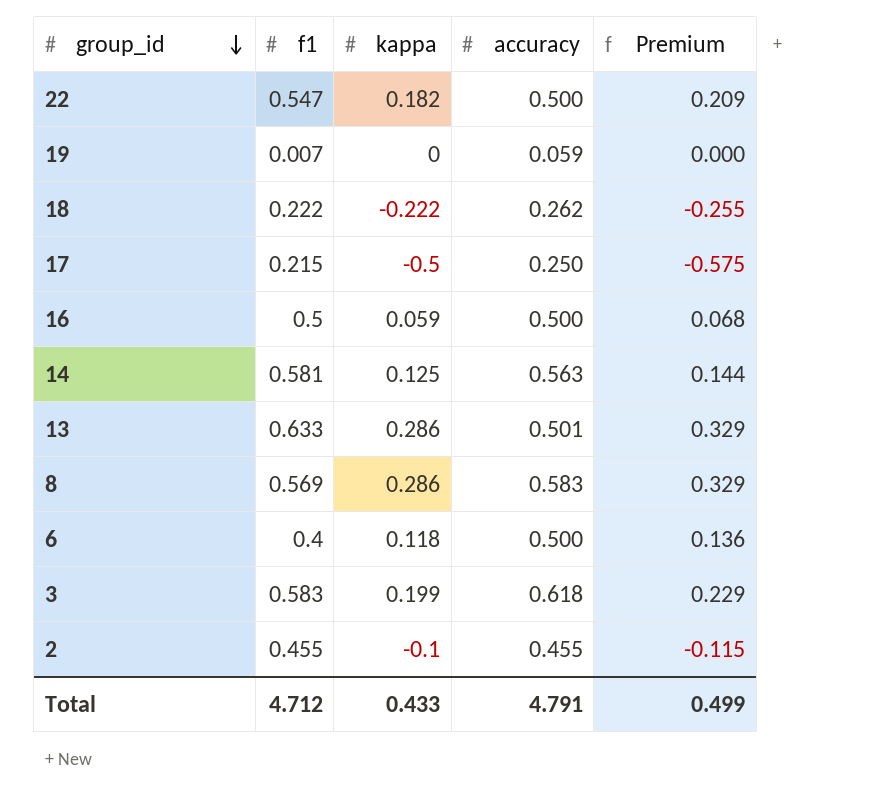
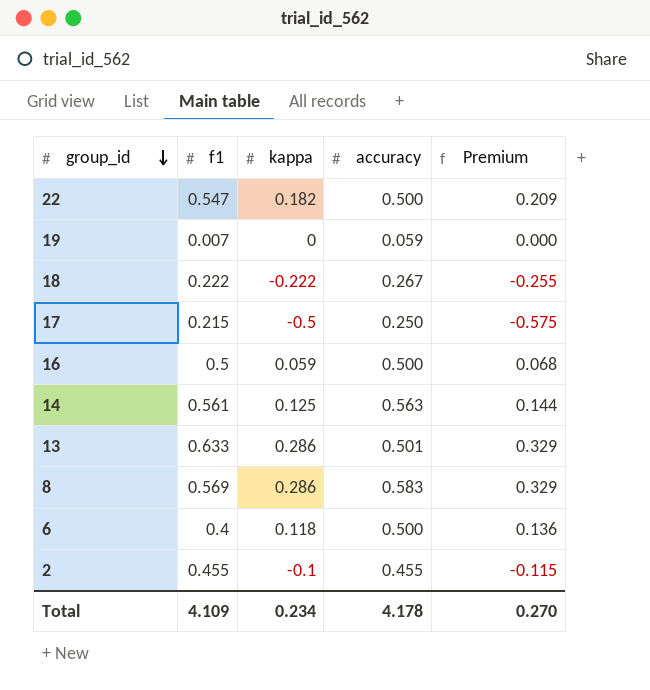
row 3: 0.583 | 0.199 | 0.618 | 0.229 -> none
18 | accuracy: 0.262 -> 0.267
14 | f1: 0.581 -> 0.561
Total | f1: 4.712 -> 4.109
Total | kappa: 0.433 -> 0.234
Total | accuracy: 4.791 -> 4.178
Total | Premium: 0.499 -> 0.270

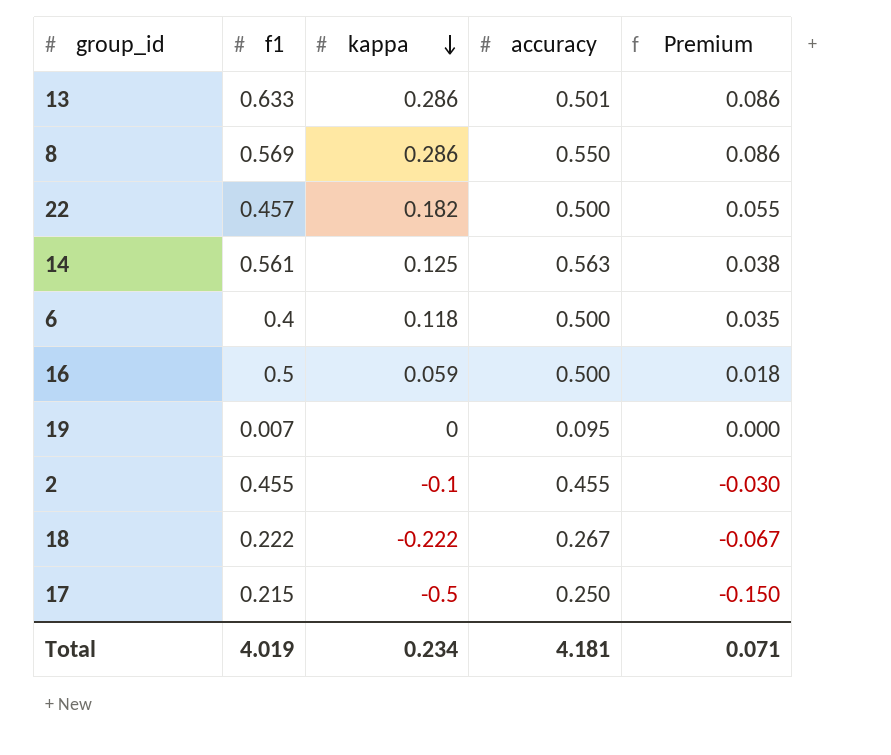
row order: group_id descending -> kappa descending
column Premium | formula: [kappa] * 1.15 -> [kappa] * 0.3
8 | accuracy: 0.583 -> 0.550
22 | f1: 0.547 -> 0.457
19 | accuracy: 0.059 -> 0.095
Total | f1: 4.109 -> 4.019
Total | accuracy: 4.178 -> 4.181
Total | Premium: 0.270 -> 0.071

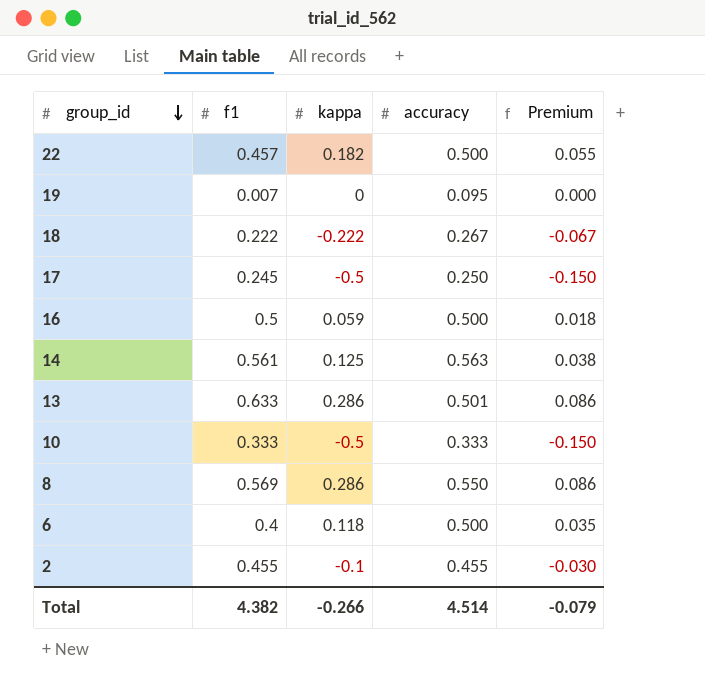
row order: kappa descending -> group_id descending
17 | f1: 0.215 -> 0.245
row 10: none -> 0.333 | -0.5 | 0.333 | -0.150
Total | f1: 4.019 -> 4.382
Total | kappa: 0.234 -> -0.266
Total | accuracy: 4.181 -> 4.514
Total | Premium: 0.071 -> -0.079

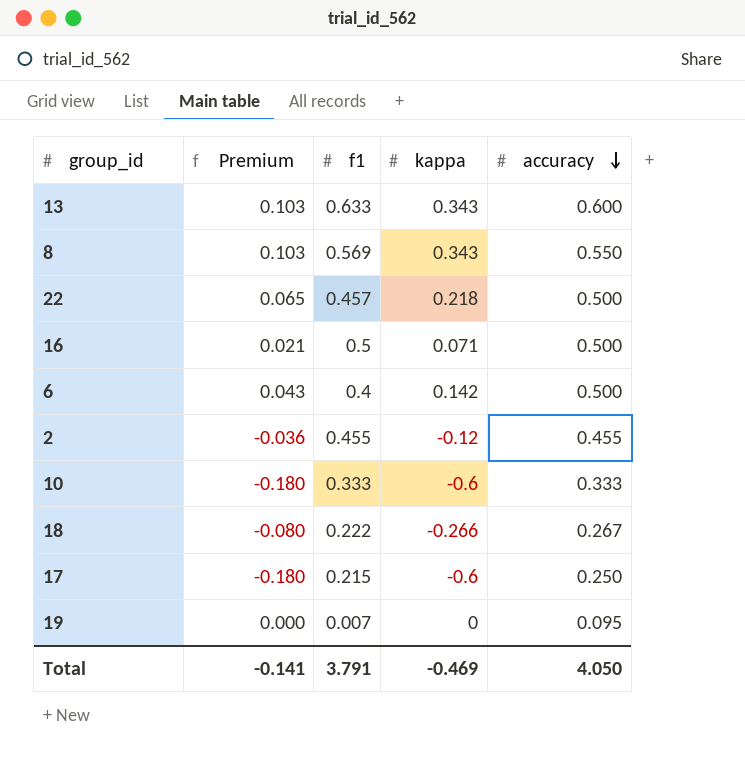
row order: group_id descending -> accuracy descending
column Premium | position: 5 -> 2
row 14: 0.561 | 0.125 | 0.563 | 0.038 -> none
13 | Premium: 0.086 -> 0.103
13 | kappa: 0.286 -> 0.343
13 | accuracy: 0.501 -> 0.600
8 | Premium: 0.086 -> 0.103
8 | kappa: 0.286 -> 0.343
22 | Premium: 0.055 -> 0.065
22 | kappa: 0.182 -> 0.218
16 | Premium: 0.018 -> 0.021
16 | kappa: 0.059 -> 0.071
6 | Premium: 0.035 -> 0.043
6 | kappa: 0.118 -> 0.142
2 | Premium: -0.030 -> -0.036
2 | kappa: -0.1 -> -0.12
10 | Premium: -0.150 -> -0.180
10 | kappa: -0.5 -> -0.6
18 | Premium: -0.067 -> -0.080
18 | kappa: -0.222 -> -0.266
17 | Premium: -0.150 -> -0.180
17 | f1: 0.245 -> 0.215
17 | kappa: -0.5 -> -0.6
Total | Premium: -0.079 -> -0.141
Total | f1: 4.382 -> 3.791
Total | kappa: -0.266 -> -0.469
Total | accuracy: 4.514 -> 4.050

